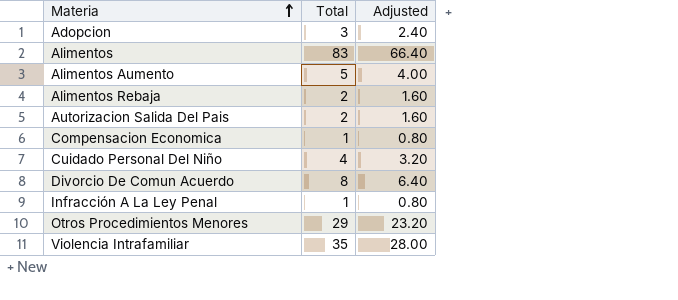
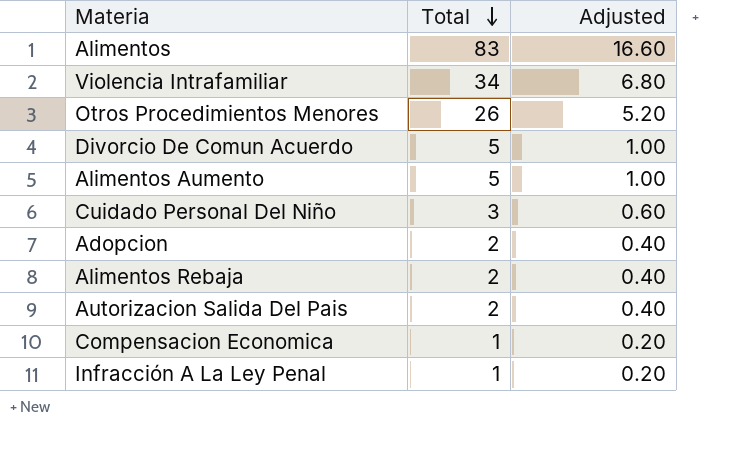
row order: Materia ascending -> Total descending
column Adjusted | formula: [Total] * 0.8 -> [Total] * 0.2
Violencia Intrafamiliar | Total: 35 -> 34
Otros Procedimientos Menores | Total: 29 -> 26
Divorcio De Comun Acuerdo | Total: 8 -> 5
Cuidado Personal Del Niño | Total: 4 -> 3
Adopcion | Total: 3 -> 2

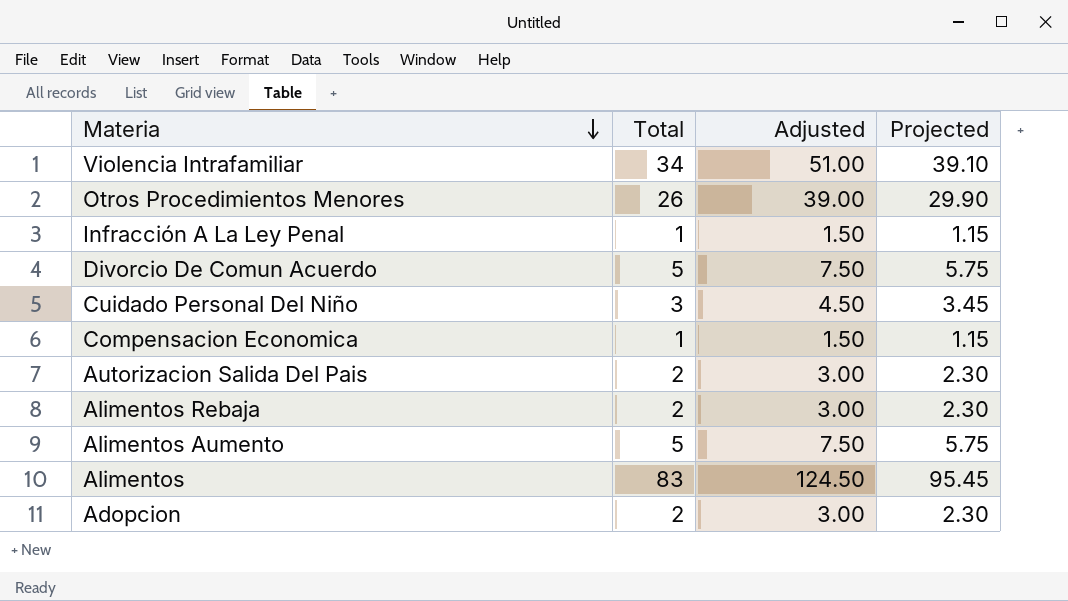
row order: Total descending -> Materia descending
column Adjusted | formula: [Total] * 0.2 -> [Total] * 1.5
column Projected | formula: none -> [Total] * 1.15

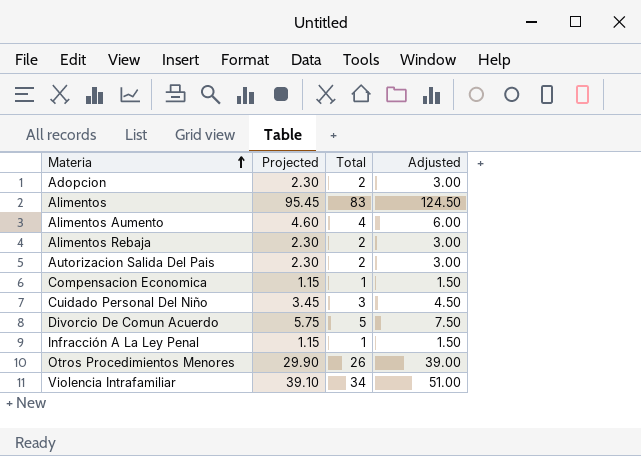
row order: Materia descending -> Materia ascending
column Projected | position: 4 -> 2
Alimentos Aumento | Projected: 5.75 -> 4.60
Alimentos Aumento | Total: 5 -> 4
Alimentos Aumento | Adjusted: 7.50 -> 6.00

